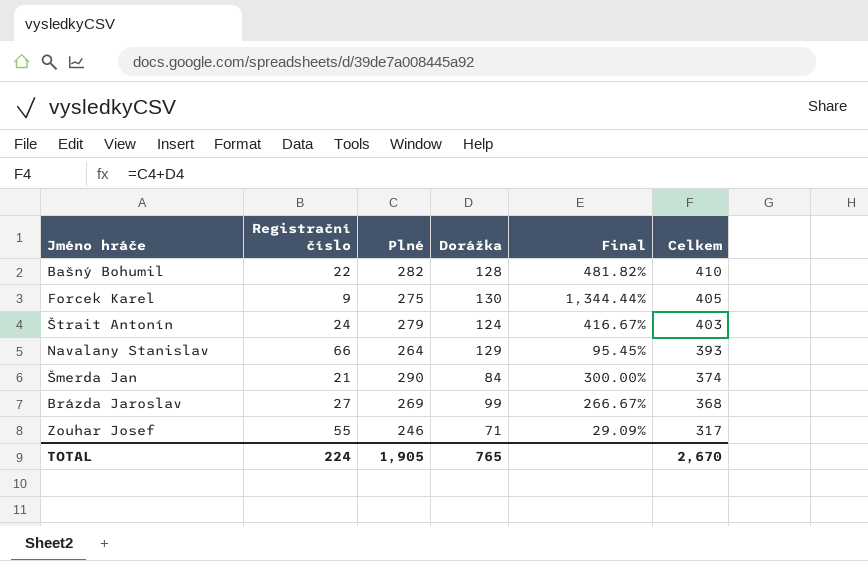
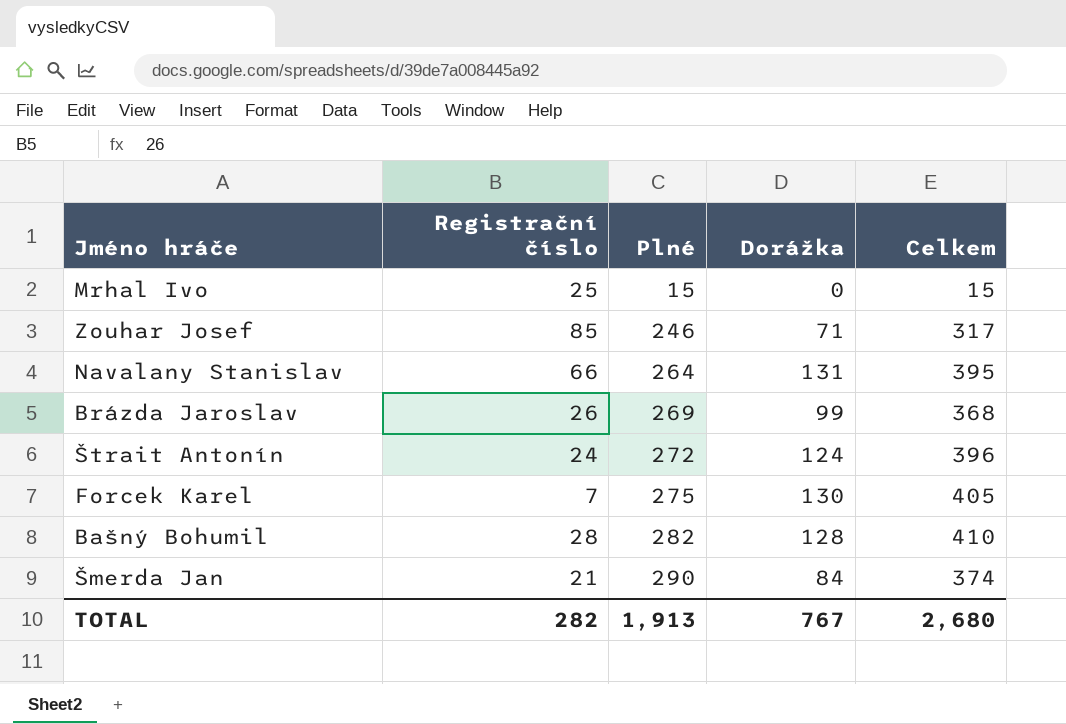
row order: Celkem descending -> Plné ascending
column Final | formula: ([Dorážka] - [Registrační číslo]) / [Registrační číslo] -> none
row Mrhal Ivo: none -> 25 | 15 | 0 | 15
Zouhar Josef | Registrační číslo: 55 -> 85
Navalany Stanislav | Dorážka: 129 -> 131
Navalany Stanislav | Celkem: 393 -> 395
Brázda Jaroslav | Registrační číslo: 27 -> 26
Štrait Antonín | Plné: 279 -> 272
Štrait Antonín | Celkem: 403 -> 396
Forcek Karel | Registrační číslo: 9 -> 7
Bašný Bohumil | Registrační číslo: 22 -> 28
TOTAL | Registrační číslo: 224 -> 282
TOTAL | Plné: 1,905 -> 1,913
TOTAL | Dorážka: 765 -> 767
TOTAL | Celkem: 2,670 -> 2,680

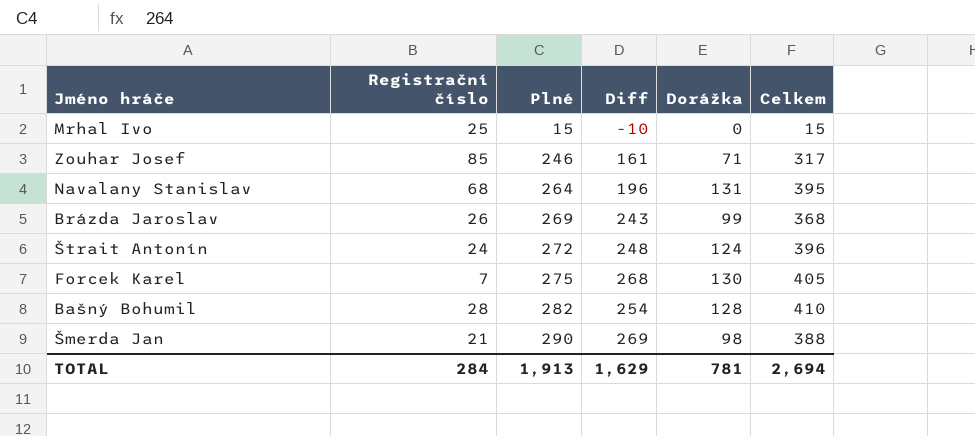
column Diff | formula: none -> [Plné] - [Registrační číslo]
Navalany Stanislav | Registrační číslo: 66 -> 68
Šmerda Jan | Dorážka: 84 -> 98
Šmerda Jan | Celkem: 374 -> 388
TOTAL | Registrační číslo: 282 -> 284
TOTAL | Dorážka: 767 -> 781
TOTAL | Celkem: 2,680 -> 2,694

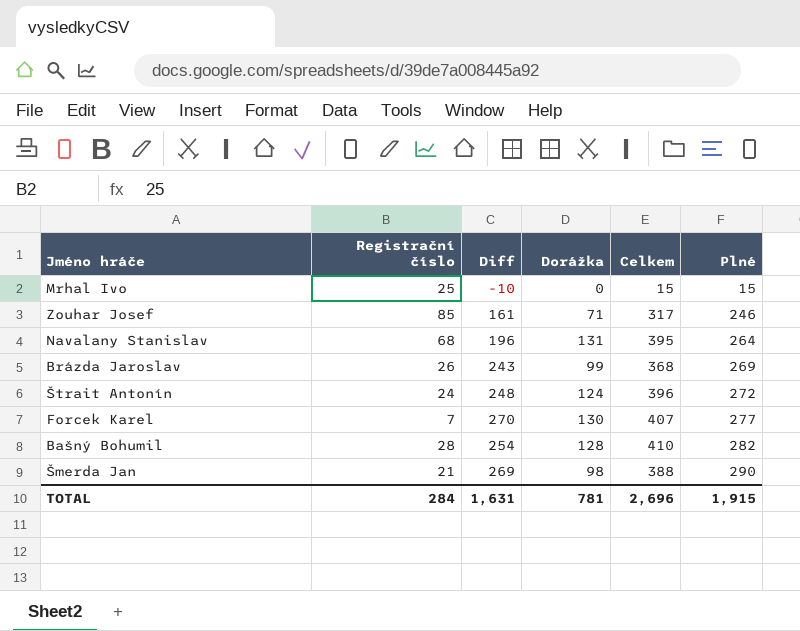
column Plné | position: 3 -> 6
Forcek Karel | Diff: 268 -> 270
Forcek Karel | Celkem: 405 -> 407
Forcek Karel | Plné: 275 -> 277
TOTAL | Diff: 1,629 -> 1,631
TOTAL | Celkem: 2,694 -> 2,696
TOTAL | Plné: 1,913 -> 1,915

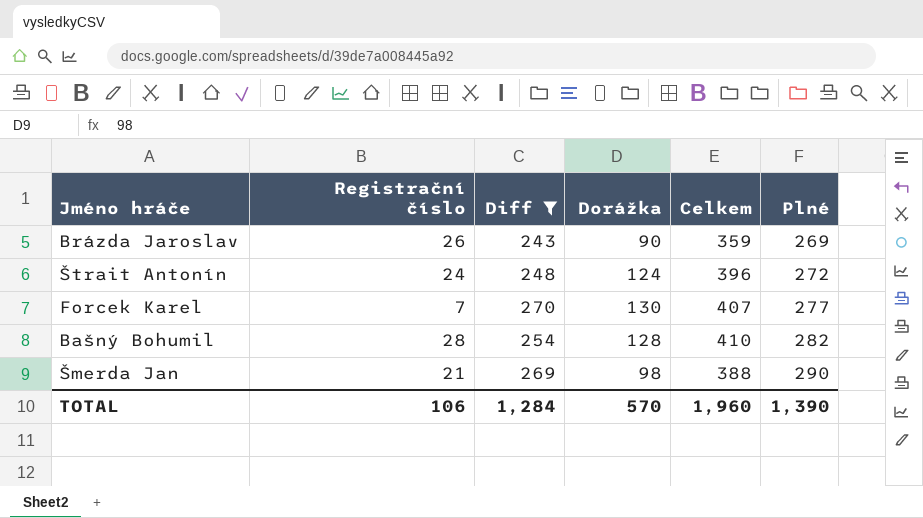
filter: none -> Diff >= 243
Brázda Jaroslav | Dorážka: 99 -> 90
Brázda Jaroslav | Celkem: 368 -> 359
TOTAL | Registrační číslo: 284 -> 106
TOTAL | Diff: 1,631 -> 1,284
TOTAL | Dorážka: 781 -> 570
TOTAL | Celkem: 2,696 -> 1,960
TOTAL | Plné: 1,915 -> 1,390

